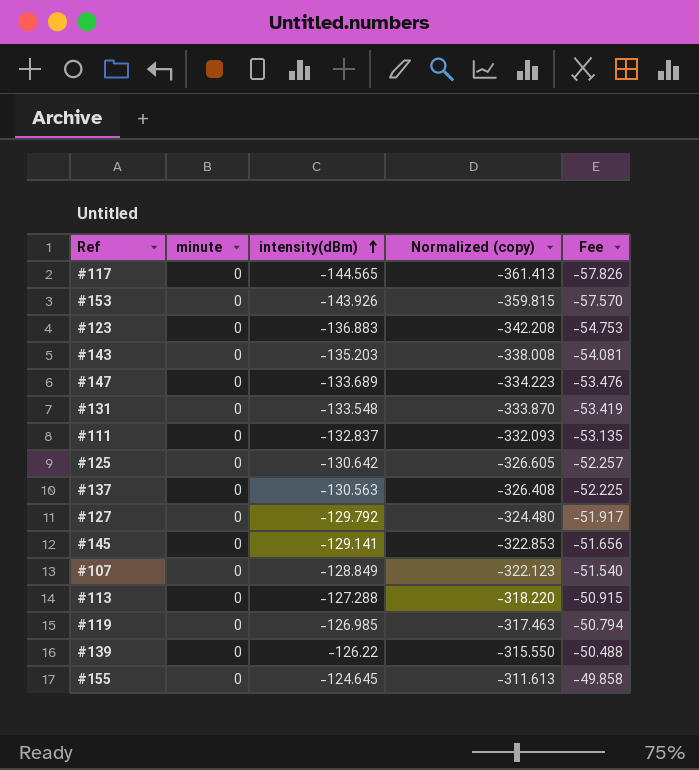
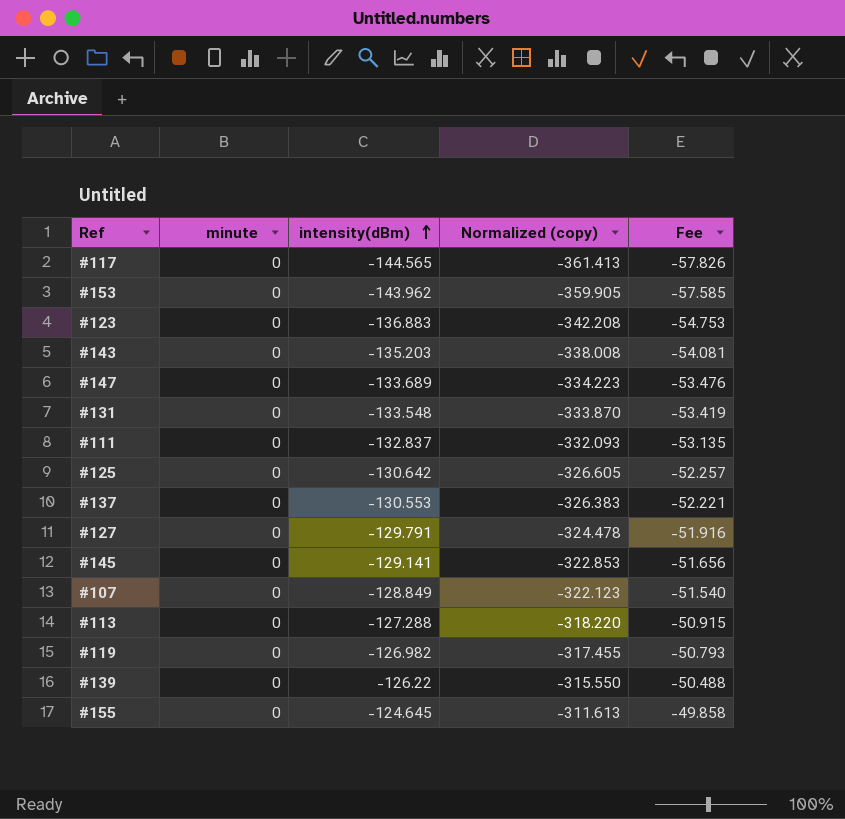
#153 | intensity(dBm): -143.926 -> -143.962
#153 | Normalized (copy): -359.815 -> -359.905
#153 | Fee: -57.570 -> -57.585
#137 | intensity(dBm): -130.563 -> -130.553
#137 | Normalized (copy): -326.408 -> -326.383
#137 | Fee: -52.225 -> -52.221
#127 | intensity(dBm): -129.792 -> -129.791
#127 | Normalized (copy): -324.480 -> -324.478
#127 | Fee: -51.917 -> -51.916
#119 | intensity(dBm): -126.985 -> -126.982
#119 | Normalized (copy): -317.463 -> -317.455
#119 | Fee: -50.794 -> -50.793

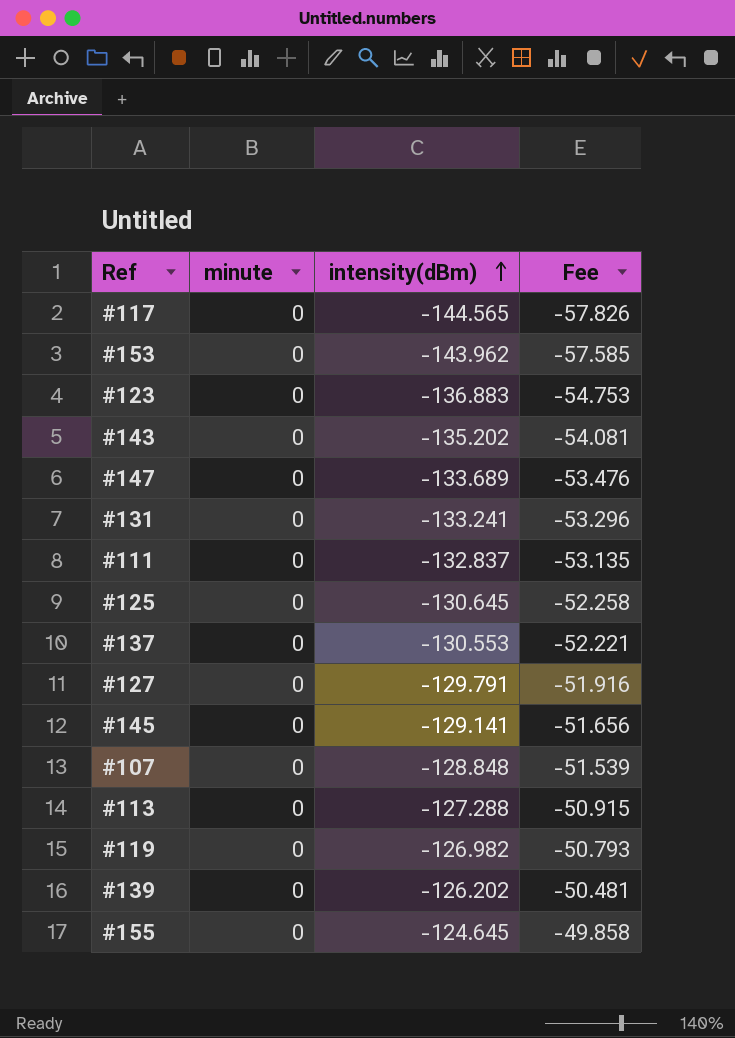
column Normalized (copy) | formula: [intensity(dBm)] * 2.5 -> none
#143 | intensity(dBm): -135.203 -> -135.202
#131 | intensity(dBm): -133.548 -> -133.241
#131 | Fee: -53.419 -> -53.296
#125 | intensity(dBm): -130.642 -> -130.645
#125 | Fee: -52.257 -> -52.258
#107 | intensity(dBm): -128.849 -> -128.848
#107 | Fee: -51.540 -> -51.539
#139 | intensity(dBm): -126.22 -> -126.202
#139 | Fee: -50.488 -> -50.481

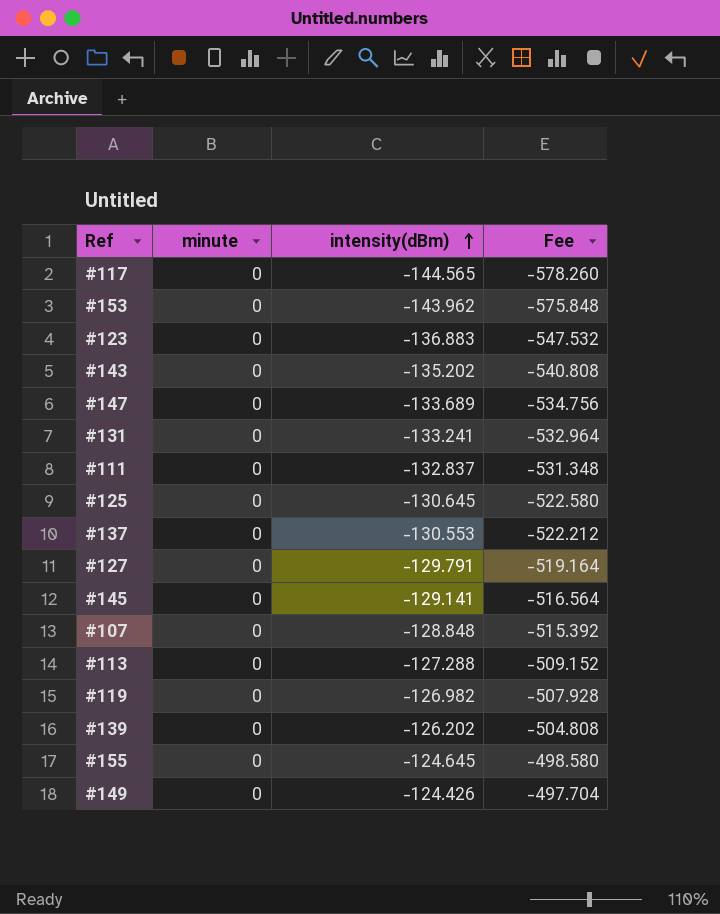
column Fee | formula: [intensity(dBm)] * 0.4 -> [intensity(dBm)] * 4
row #149: none -> 0 | -124.426 | -497.704

